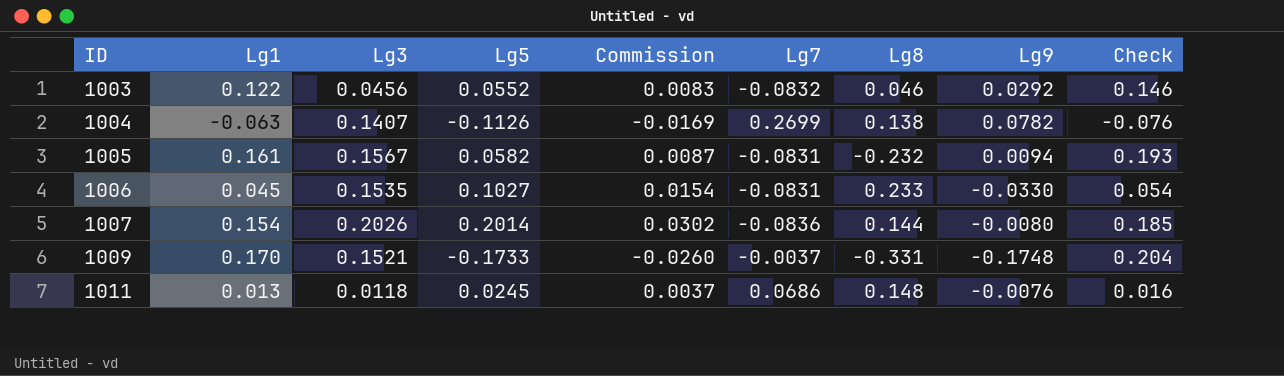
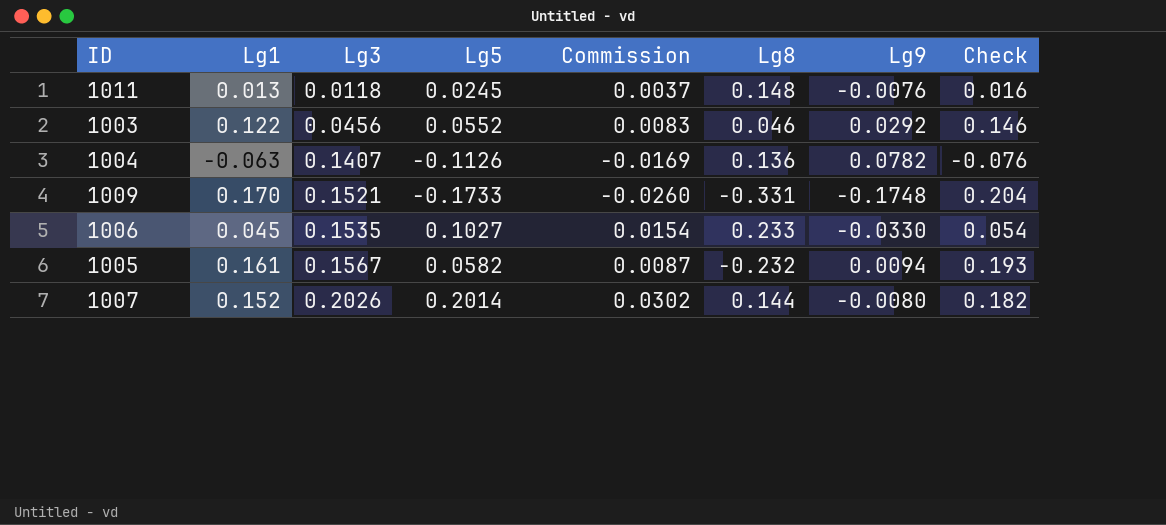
row order: ID ascending -> Lg3 ascending
column Lg7 | position: 6 -> none
1004 | Lg8: 0.138 -> 0.136
1007 | Lg1: 0.154 -> 0.152
1007 | Check: 0.185 -> 0.182

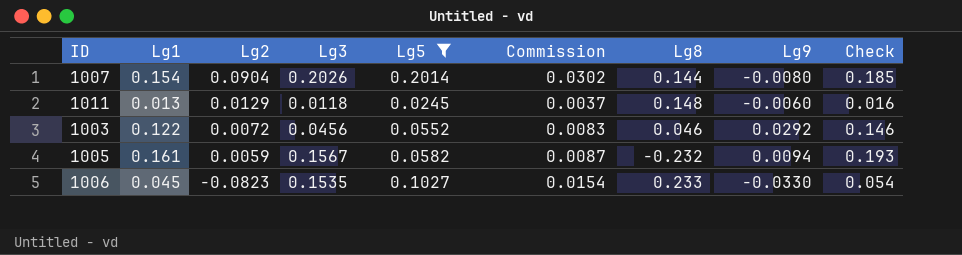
filter: none -> Lg5 >= 0.0245
row order: Lg3 ascending -> Lg2 descending
column Lg2 | position: none -> 3
1007 | Lg1: 0.152 -> 0.154
1007 | Check: 0.182 -> 0.185
1011 | Lg9: -0.0076 -> -0.0060

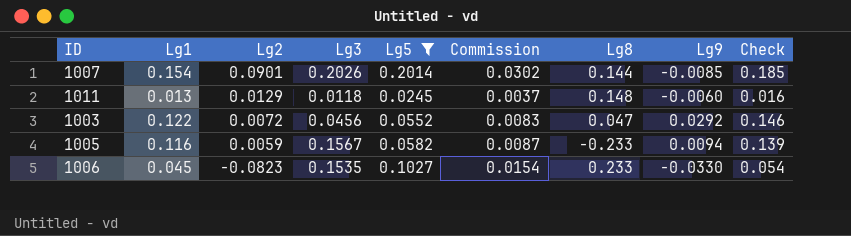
1007 | Lg2: 0.0904 -> 0.0901
1007 | Lg9: -0.0080 -> -0.0085
1003 | Lg8: 0.046 -> 0.047
1005 | Lg1: 0.161 -> 0.116
1005 | Lg8: -0.232 -> -0.233
1005 | Check: 0.193 -> 0.139

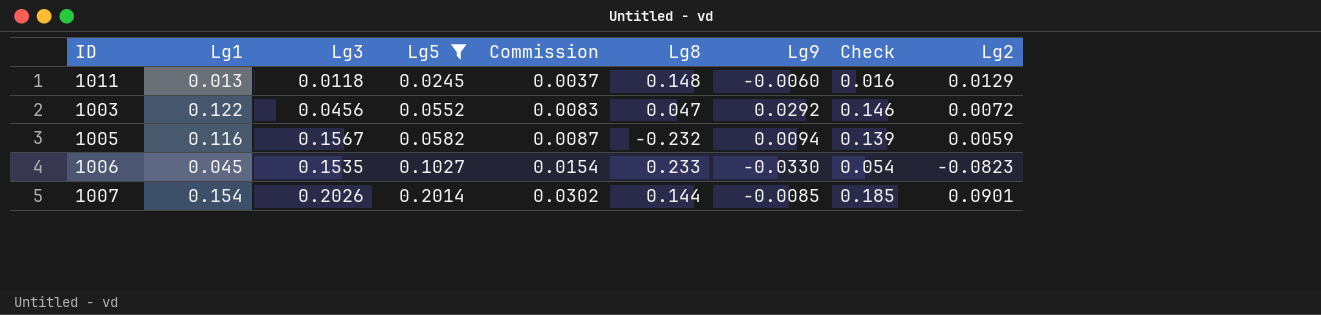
row order: Lg2 descending -> Lg5 ascending
column Lg2 | position: 3 -> 9
1005 | Lg8: -0.233 -> -0.232

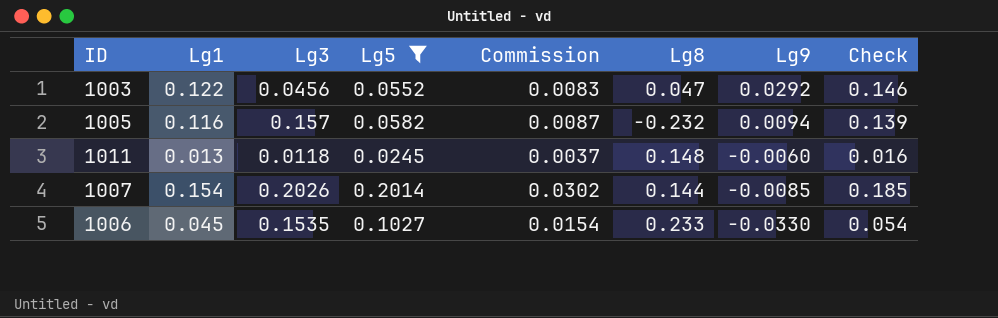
row order: Lg5 ascending -> Lg9 descending
column Lg2 | position: 9 -> none
1005 | Lg3: 0.1567 -> 0.157

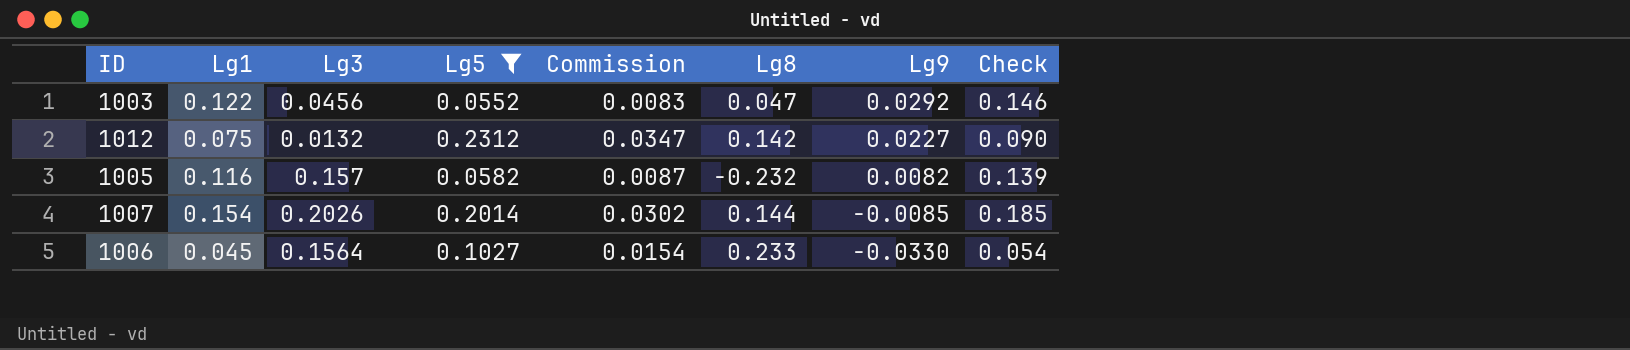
row 1011: 0.013 | 0.0118 | 0.0245 | 0.0037 | 0.148 | -0.0060 | 0.016 -> none
row 1012: none -> 0.075 | 0.0132 | 0.2312 | 0.0347 | 0.142 | 0.0227 | 0.090
1005 | Lg9: 0.0094 -> 0.0082
1006 | Lg3: 0.1535 -> 0.1564

